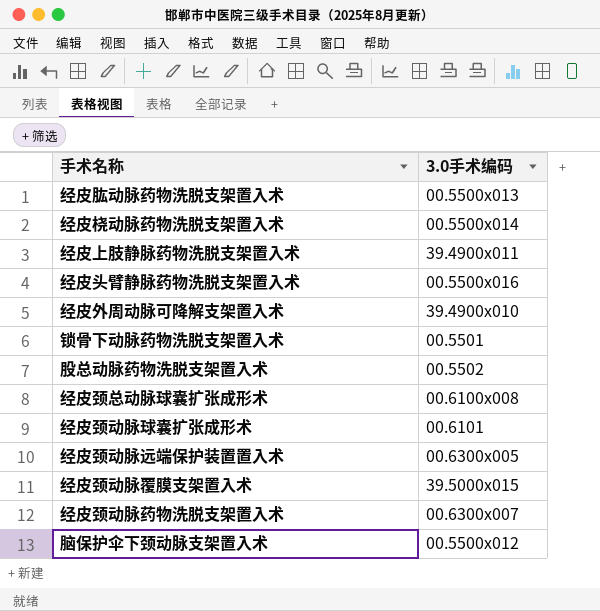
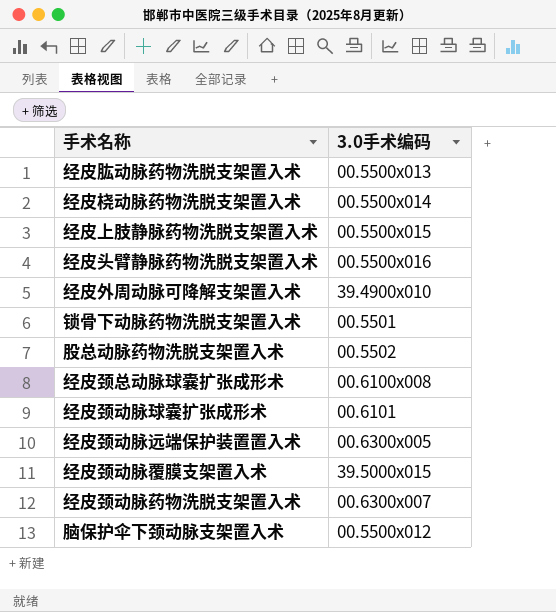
经皮上肢静脉药物洗脱支架置入术 | 3.0手术编码: 39.4900x011 -> 00.5500x015

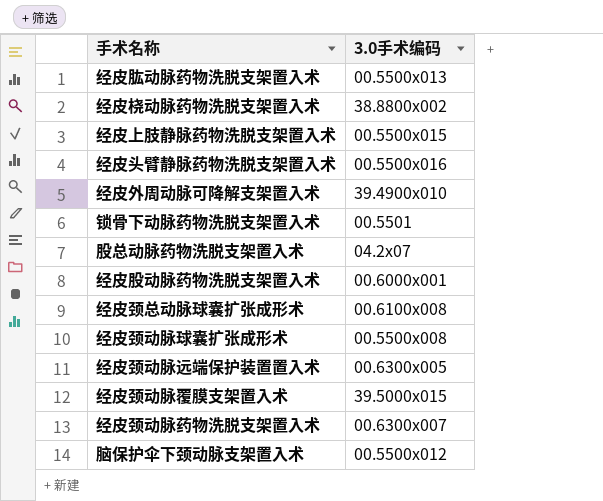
经皮桡动脉药物洗脱支架置入术 | 3.0手术编码: 00.5500x014 -> 38.8800x002
股总动脉药物洗脱支架置入术 | 3.0手术编码: 00.5502 -> 04.2x07
row 经皮股动脉药物洗脱支架置入术: none -> 00.6000x001
经皮颈动脉球囊扩张成形术 | 3.0手术编码: 00.6101 -> 00.5500x008

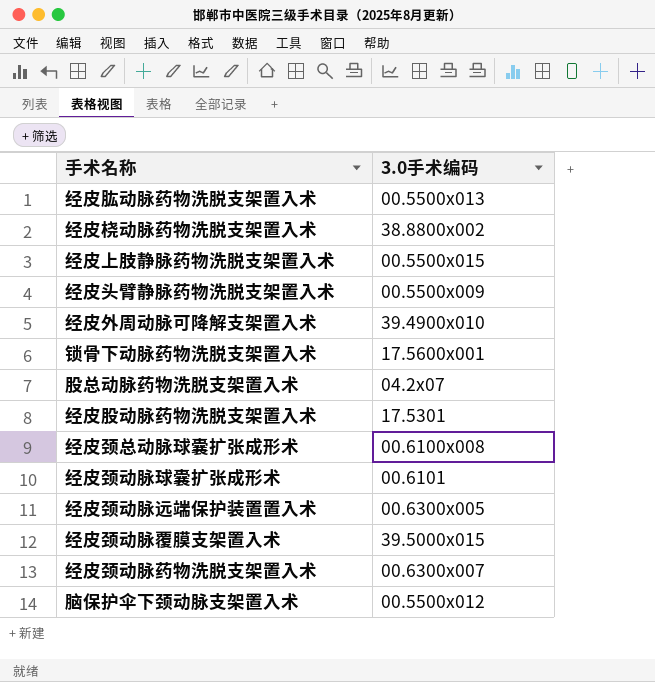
经皮头臂静脉药物洗脱支架置入术 | 3.0手术编码: 00.5500x016 -> 00.5500x009
锁骨下动脉药物洗脱支架置入术 | 3.0手术编码: 00.5501 -> 17.5600x001
经皮股动脉药物洗脱支架置入术 | 3.0手术编码: 00.6000x001 -> 17.5301
经皮颈动脉球囊扩张成形术 | 3.0手术编码: 00.5500x008 -> 00.6101

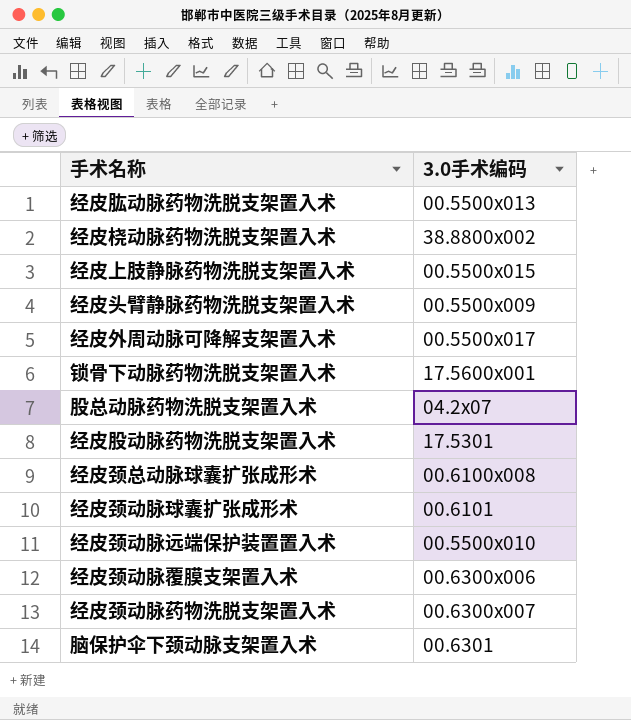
经皮外周动脉可降解支架置入术 | 3.0手术编码: 39.4900x010 -> 00.5500x017
经皮颈动脉远端保护装置置入术 | 3.0手术编码: 00.6300x005 -> 00.5500x010
经皮颈动脉覆膜支架置入术 | 3.0手术编码: 39.5000x015 -> 00.6300x006
脑保护伞下颈动脉支架置入术 | 3.0手术编码: 00.5500x012 -> 00.6301

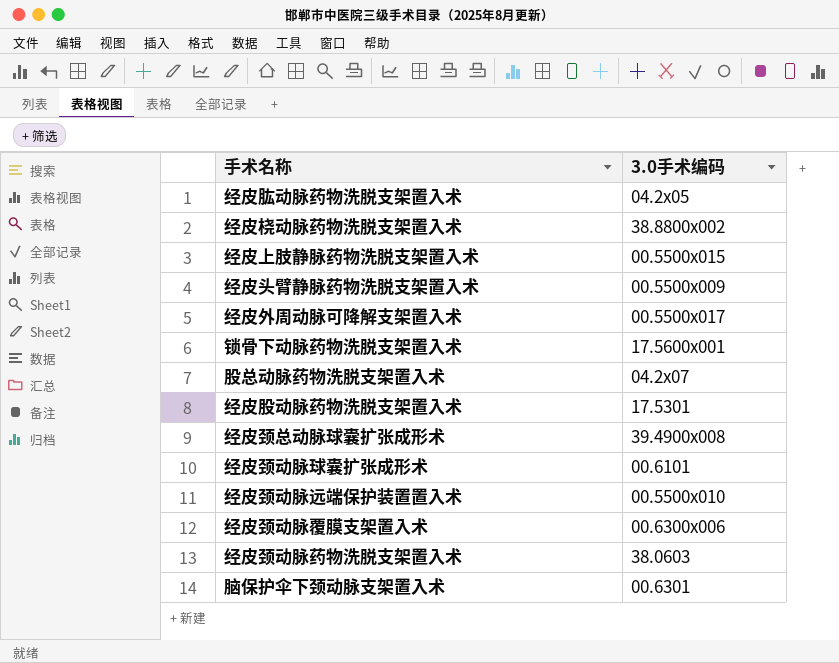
经皮肱动脉药物洗脱支架置入术 | 3.0手术编码: 00.5500x013 -> 04.2x05
经皮颈总动脉球囊扩张成形术 | 3.0手术编码: 00.6100x008 -> 39.4900x008
经皮颈动脉药物洗脱支架置入术 | 3.0手术编码: 00.6300x007 -> 38.0603

